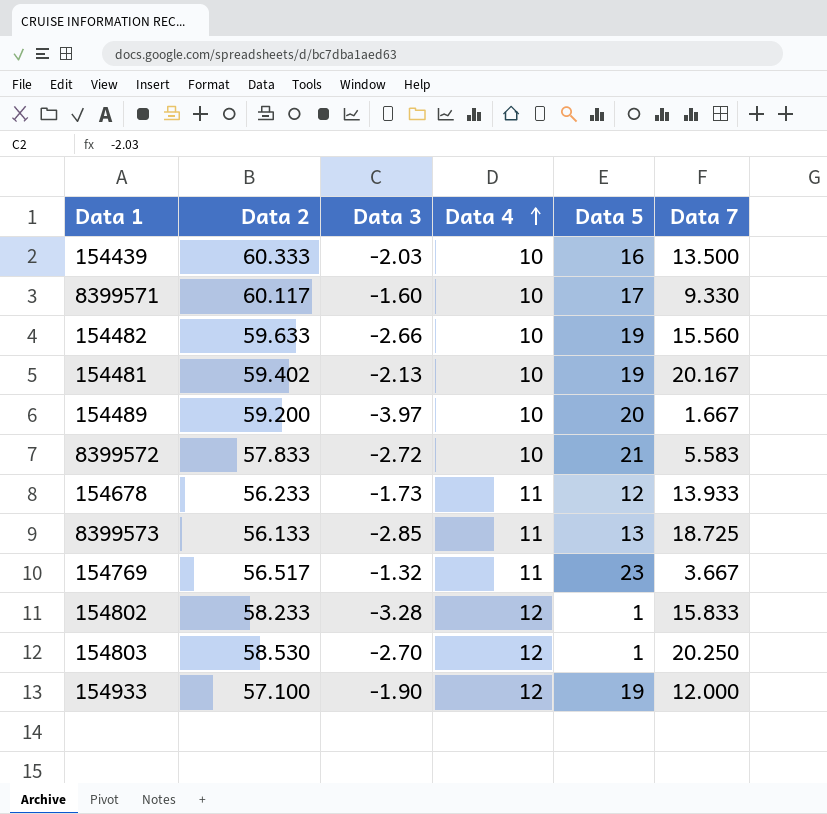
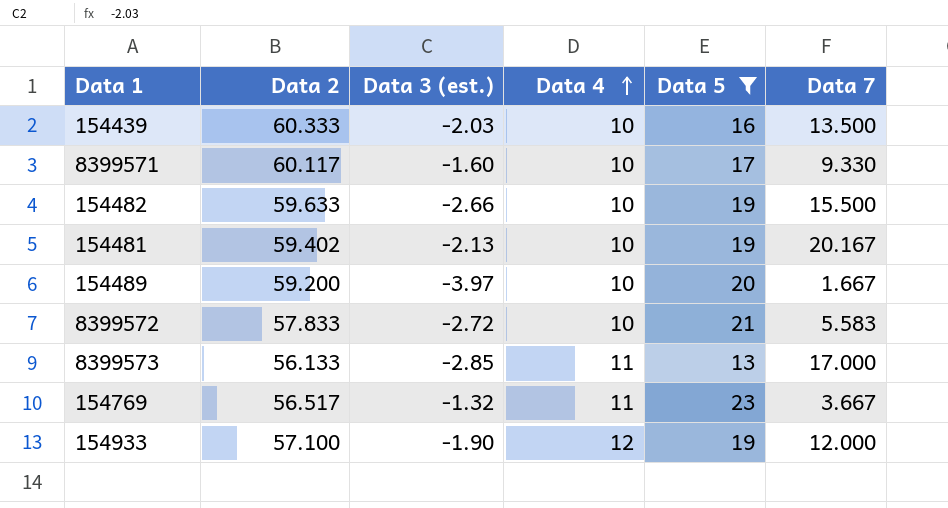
filter: none -> Data 5 >= 13
column name: Data 3 -> Data 3 (est.)
154482 | Data 7: 15.560 -> 15.500
8399573 | Data 7: 18.725 -> 17.000

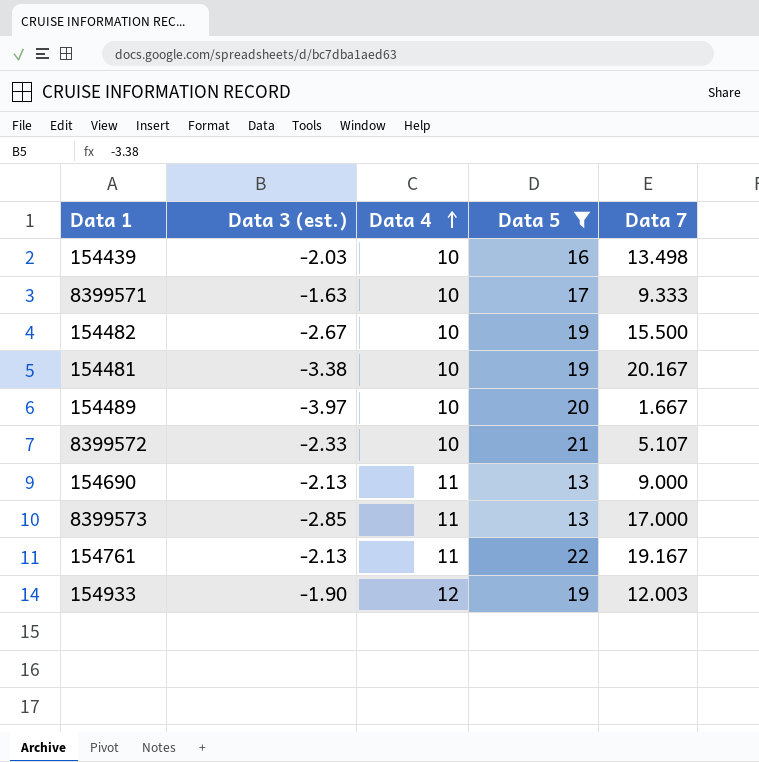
column Data 2 | position: 2 -> none
row 154769: 56.517 | -1.32 | 11 | 23 | 3.667 -> none
154439 | Data 7: 13.500 -> 13.498
8399571 | Data 3 (est.): -1.60 -> -1.63
8399571 | Data 7: 9.330 -> 9.333
154482 | Data 3 (est.): -2.66 -> -2.67
154481 | Data 3 (est.): -2.13 -> -3.38
8399572 | Data 3 (est.): -2.72 -> -2.33
8399572 | Data 7: 5.583 -> 5.107
row 154690: none -> -2.13 | 11 | 13 | 9.000
row 154761: none -> -2.13 | 11 | 22 | 19.167
154933 | Data 7: 12.000 -> 12.003

